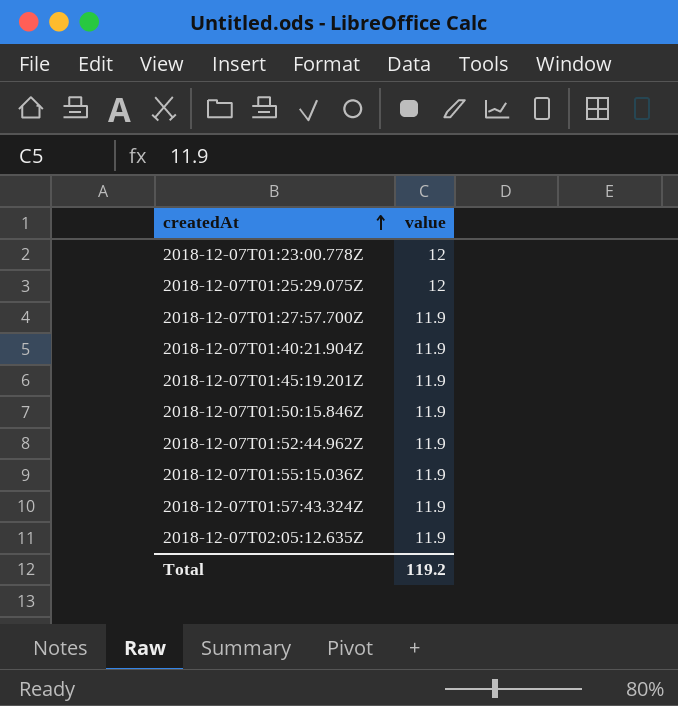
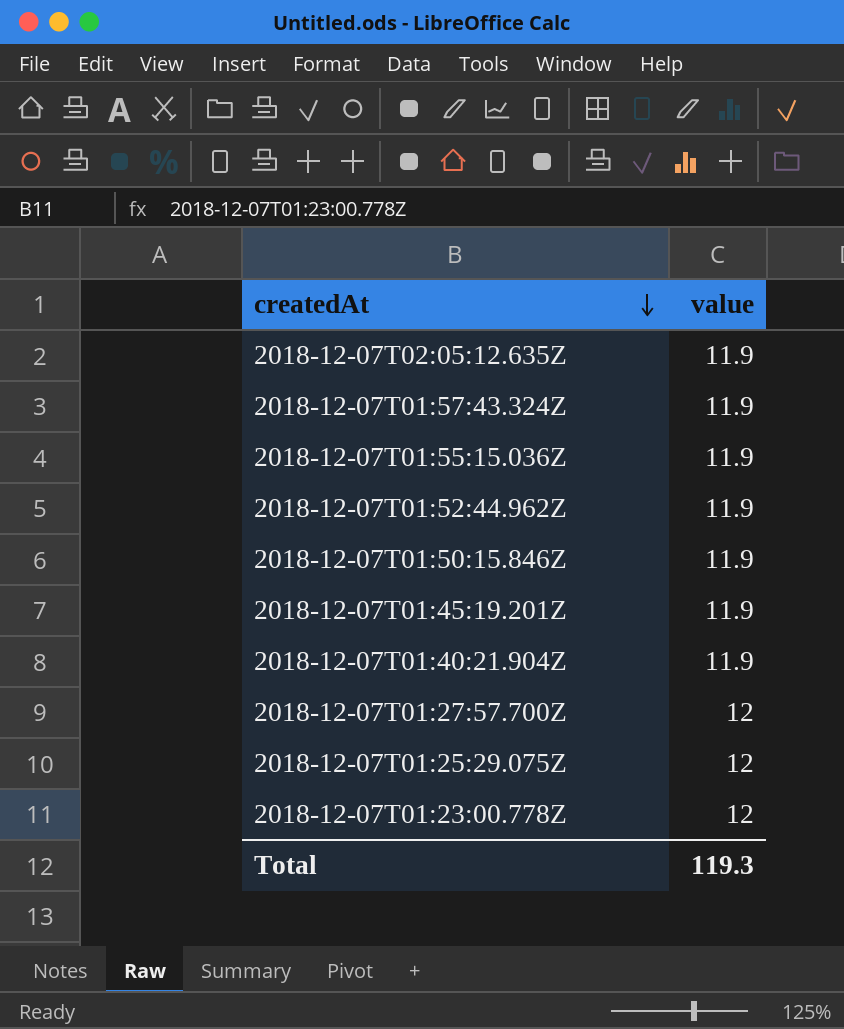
row order: createdAt ascending -> createdAt descending
2018-12-07T01:27:57.700Z | value: 11.9 -> 12
Total | value: 119.2 -> 119.3

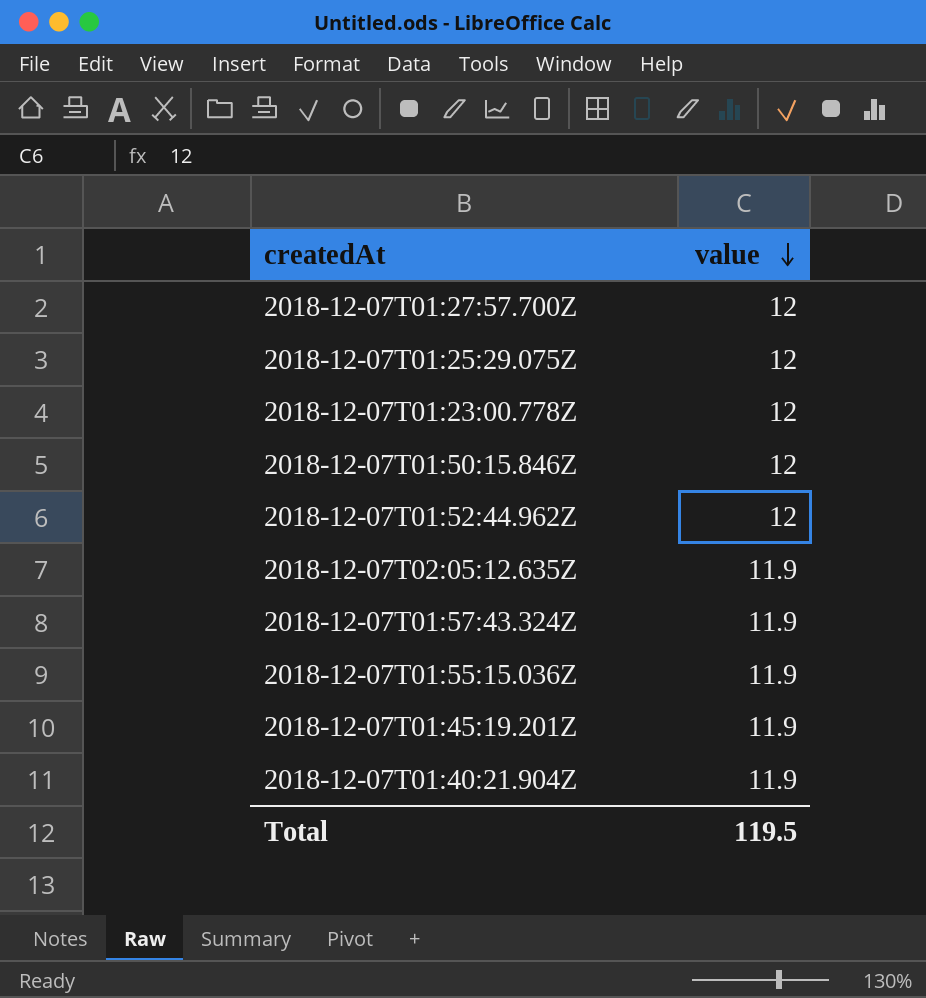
row order: createdAt descending -> value descending
2018-12-07T01:50:15.846Z | value: 11.9 -> 12
2018-12-07T01:52:44.962Z | value: 11.9 -> 12
Total | value: 119.3 -> 119.5

